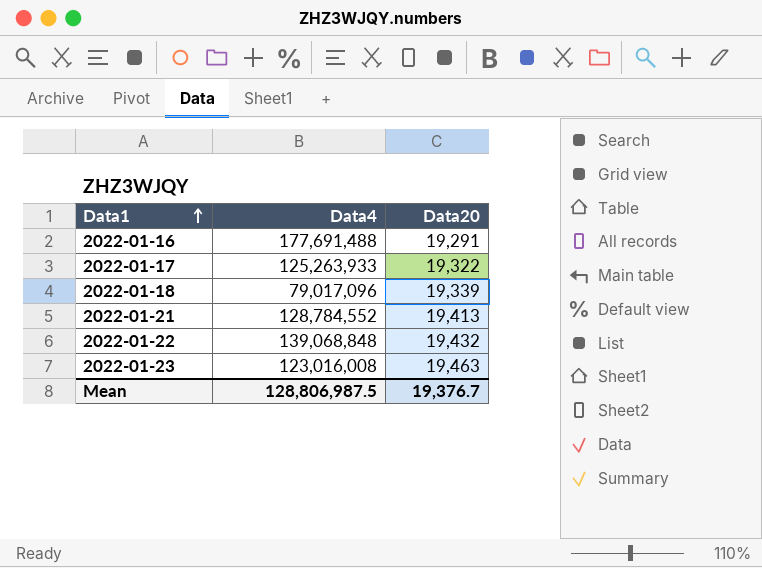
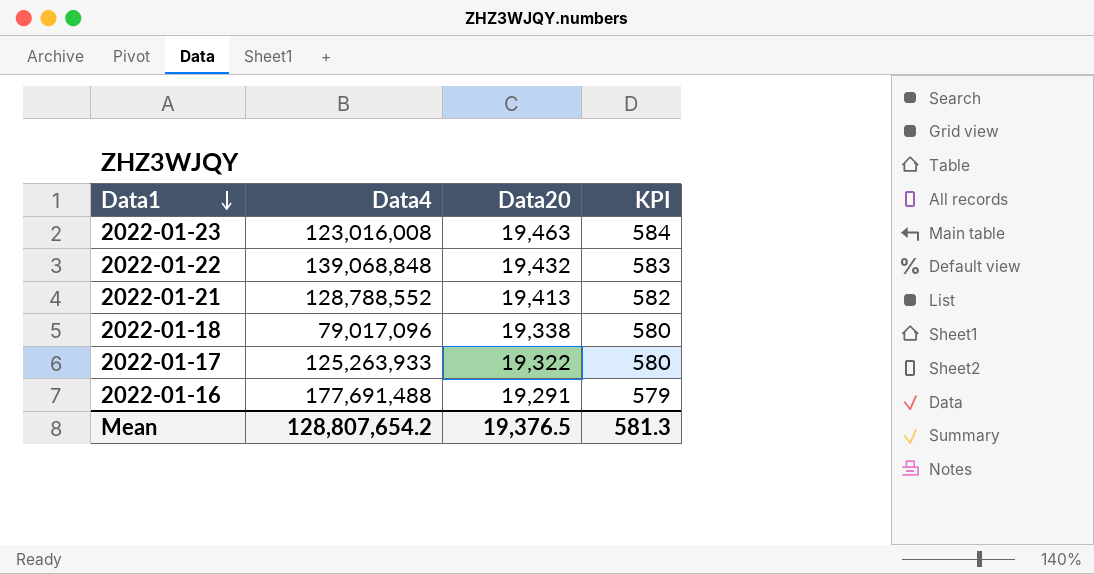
row order: Data1 ascending -> Data1 descending
column KPI | formula: none -> [Data20] * 0.03
2022-01-21 | Data4: 128,784,552 -> 128,788,552
2022-01-18 | Data20: 19,339 -> 19,338
Mean | Data4: 128,806,987.5 -> 128,807,654.2
Mean | Data20: 19,376.7 -> 19,376.5

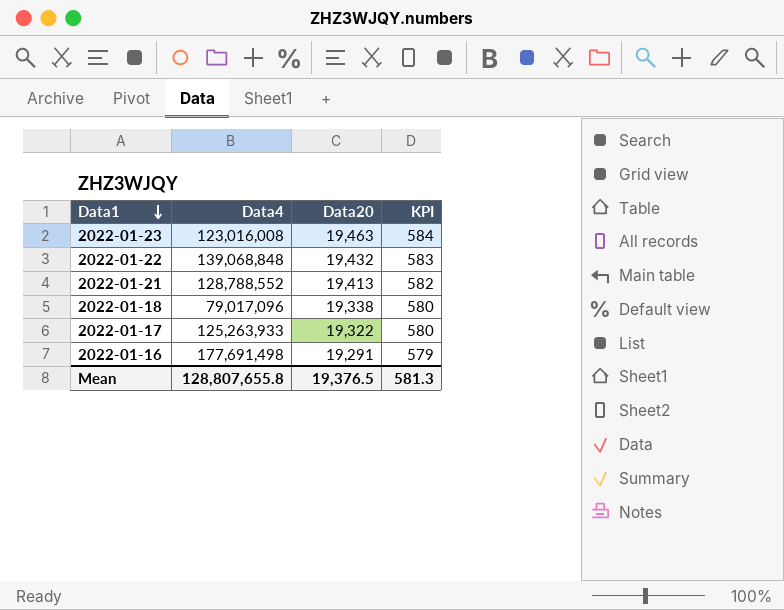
2022-01-16 | Data4: 177,691,488 -> 177,691,498
Mean | Data4: 128,807,654.2 -> 128,807,655.8

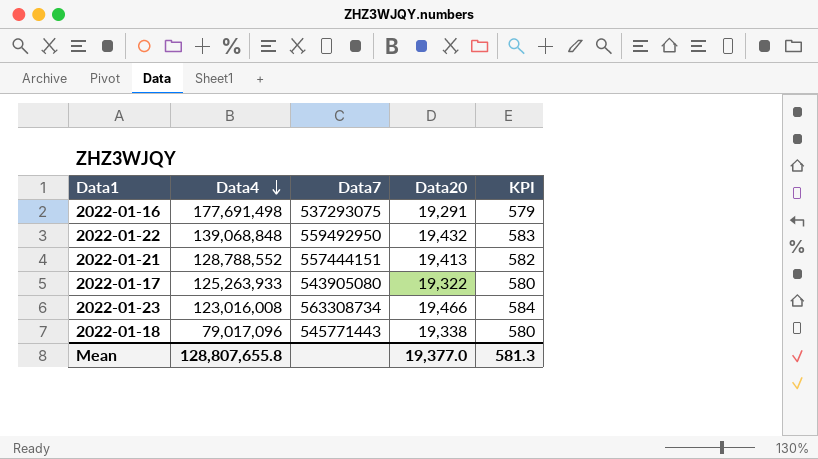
row order: Data1 descending -> Data4 descending
column Data7 | position: none -> 3
2022-01-23 | Data20: 19,463 -> 19,466
Mean | Data20: 19,376.5 -> 19,377.0

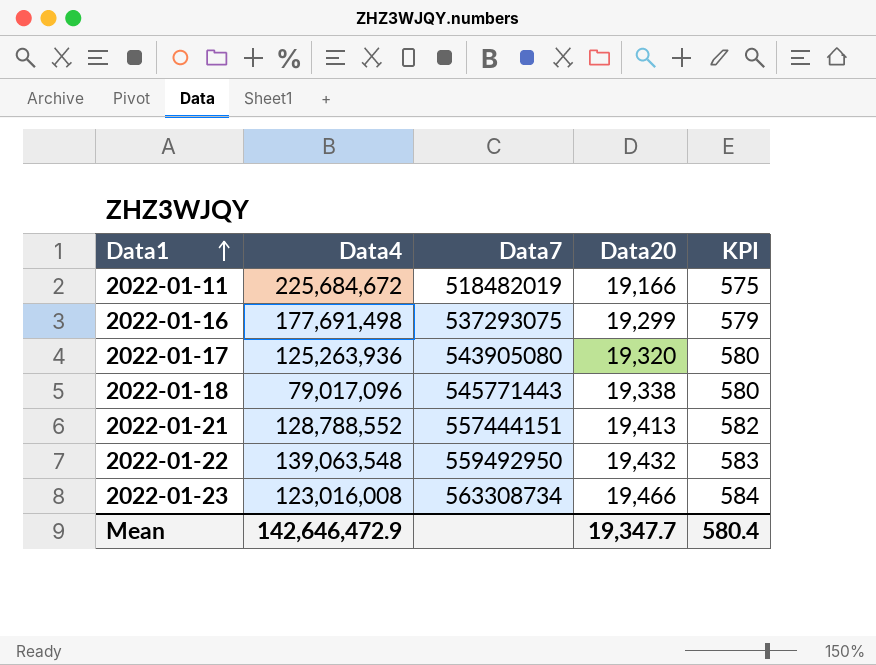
row order: Data4 descending -> Data1 ascending
row 2022-01-11: none -> 225,684,672 | 518482019 | 19,166 | 575
2022-01-16 | Data20: 19,291 -> 19,299
2022-01-17 | Data4: 125,263,933 -> 125,263,936
2022-01-17 | Data20: 19,322 -> 19,320
2022-01-22 | Data4: 139,068,848 -> 139,063,548
Mean | Data4: 128,807,655.8 -> 142,646,472.9
Mean | Data20: 19,377.0 -> 19,347.7
Mean | KPI: 581.3 -> 580.4

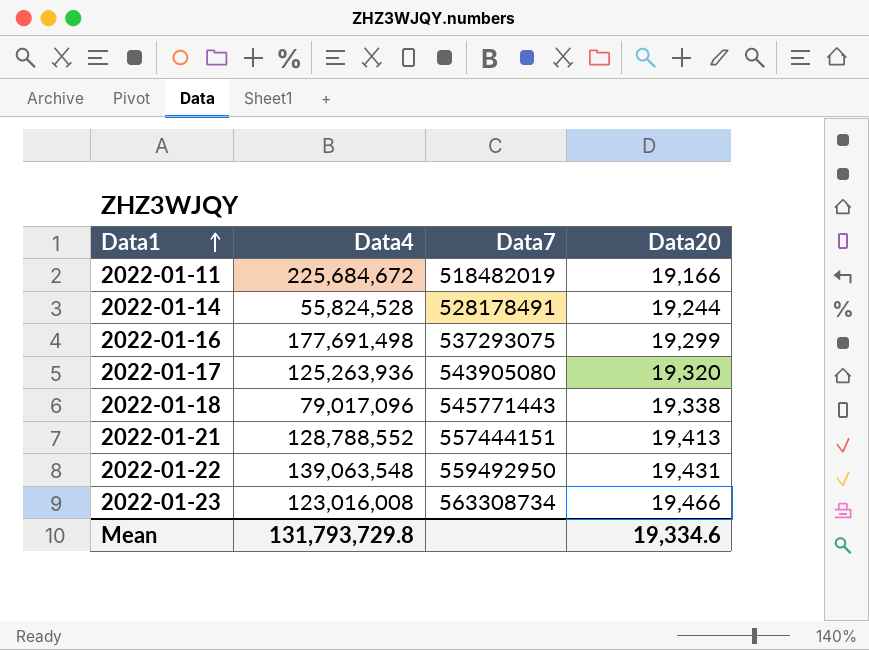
column KPI | formula: [Data20] * 0.03 -> none
row 2022-01-14: none -> 55,824,528 | 528178491 | 19,244
2022-01-22 | Data20: 19,432 -> 19,431
Mean | Data4: 142,646,472.9 -> 131,793,729.8
Mean | Data20: 19,347.7 -> 19,334.6

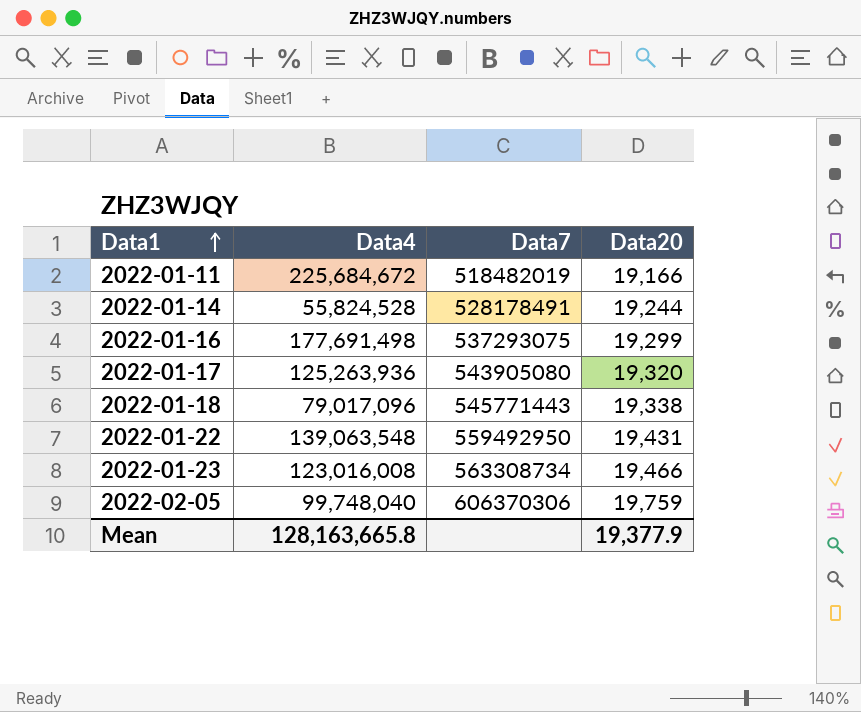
row 2022-01-21: 128,788,552 | 557444151 | 19,413 -> none
row 2022-02-05: none -> 99,748,040 | 606370306 | 19,759
Mean | Data4: 131,793,729.8 -> 128,163,665.8
Mean | Data20: 19,334.6 -> 19,377.9

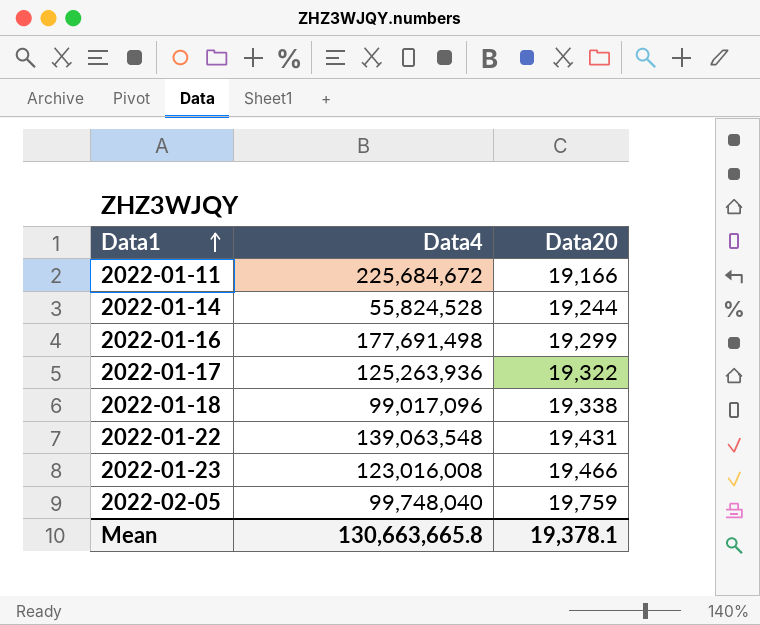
column Data7 | position: 3 -> none
2022-01-17 | Data20: 19,320 -> 19,322
2022-01-18 | Data4: 79,017,096 -> 99,017,096
Mean | Data4: 128,163,665.8 -> 130,663,665.8
Mean | Data20: 19,377.9 -> 19,378.1

